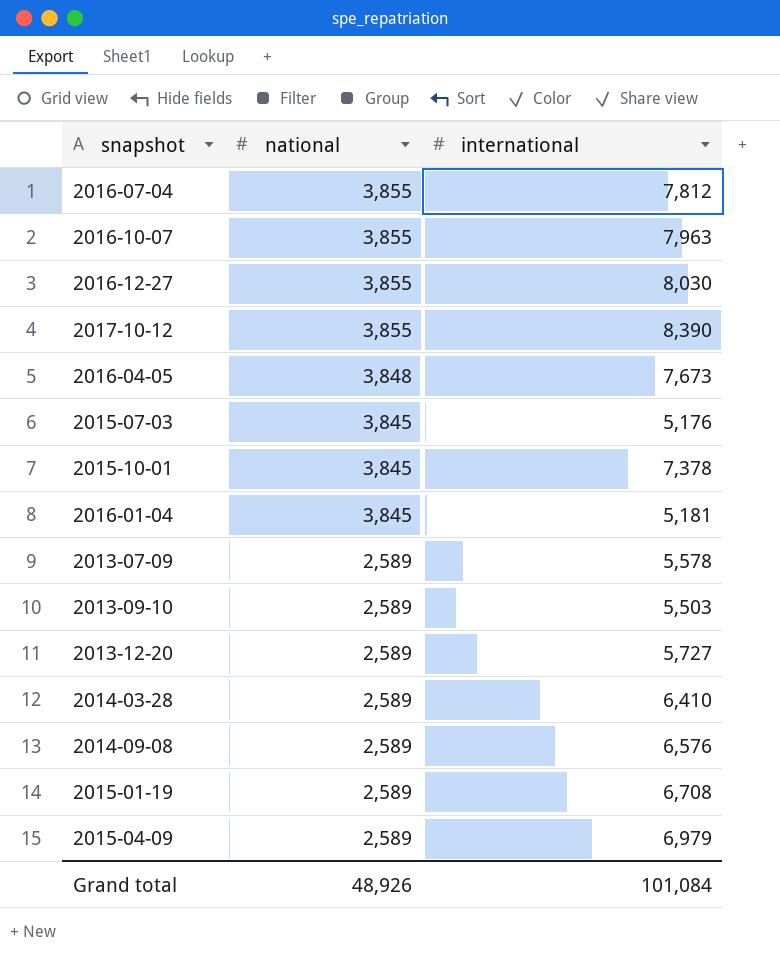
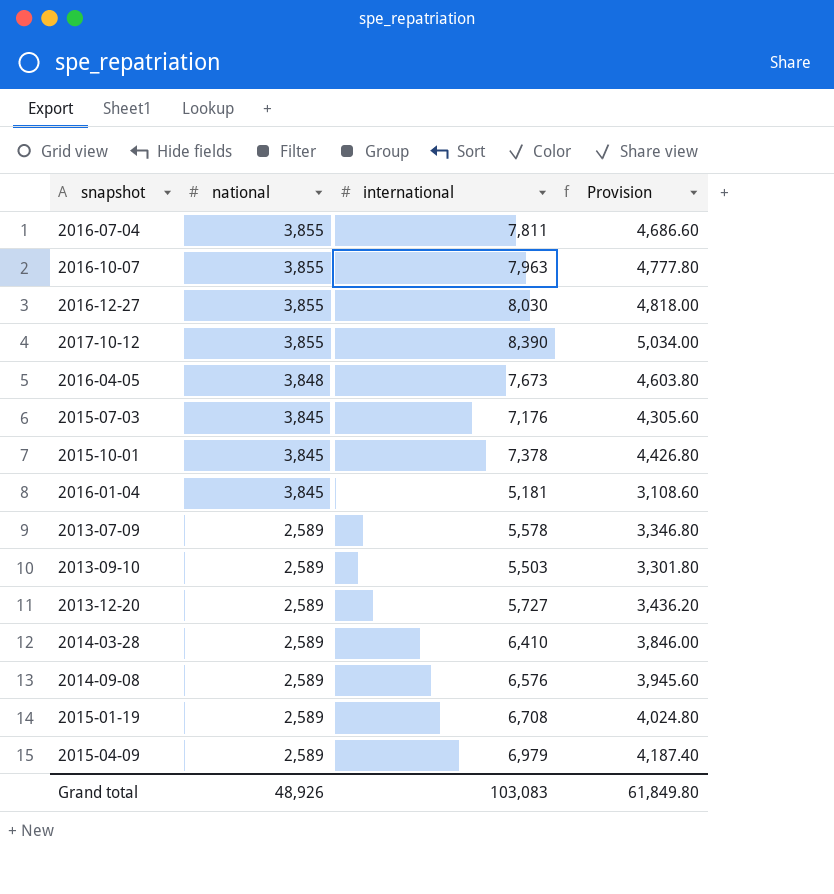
column Provision | formula: none -> [international] * 0.6
2016-07-04 | international: 7,812 -> 7,811
2015-07-03 | international: 5,176 -> 7,176
Grand total | international: 101,084 -> 103,083

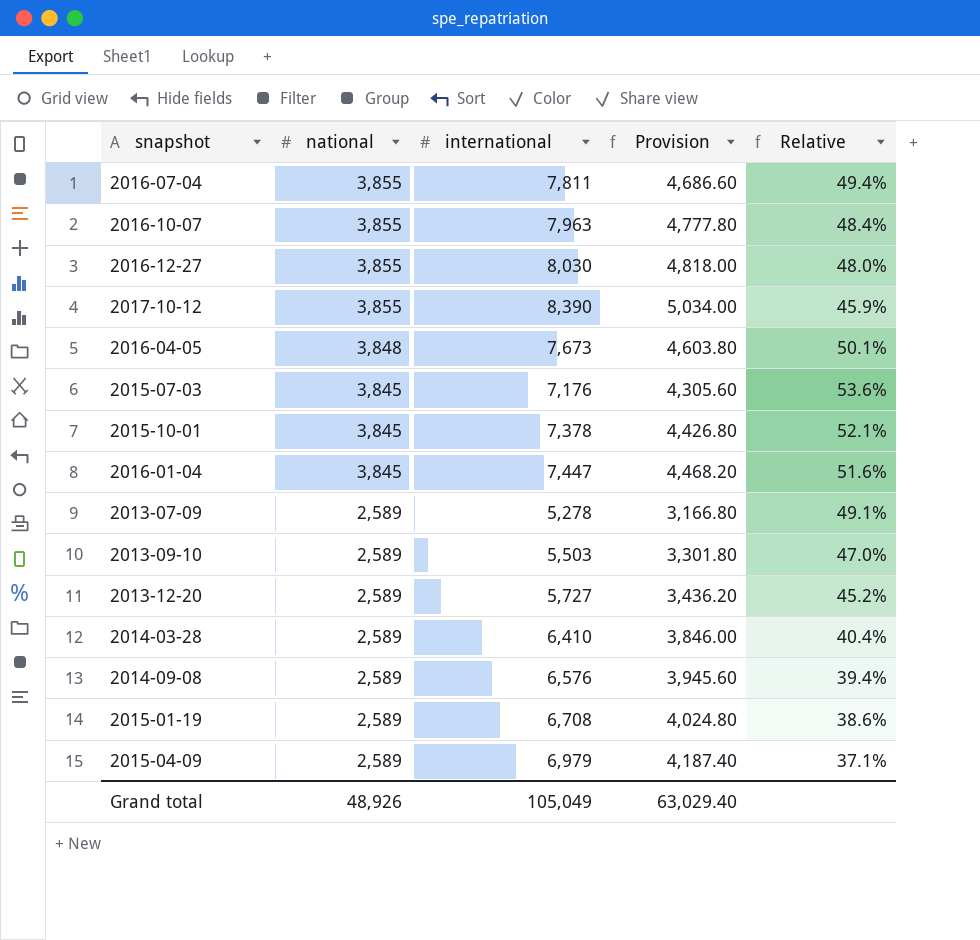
column Relative | formula: none -> [national] / [international]
2016-01-04 | international: 5,181 -> 7,447
2016-01-04 | Provision: 3,108.60 -> 4,468.20
2013-07-09 | international: 5,578 -> 5,278
2013-07-09 | Provision: 3,346.80 -> 3,166.80
Grand total | international: 103,083 -> 105,049
Grand total | Provision: 61,849.80 -> 63,029.40

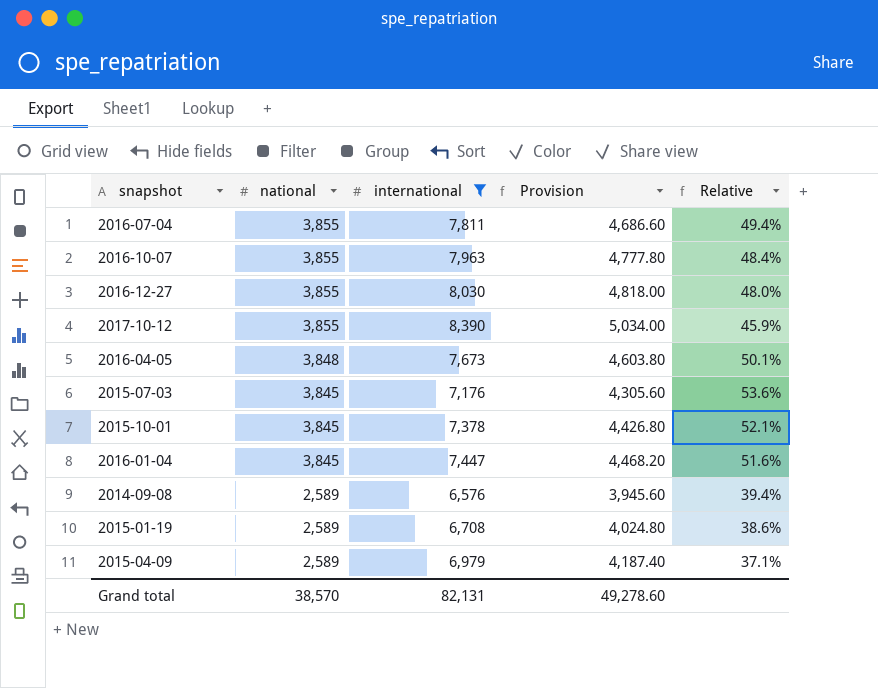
filter: none -> international >= 6,576
Grand total | national: 48,926 -> 38,570
Grand total | international: 105,049 -> 82,131
Grand total | Provision: 63,029.40 -> 49,278.60

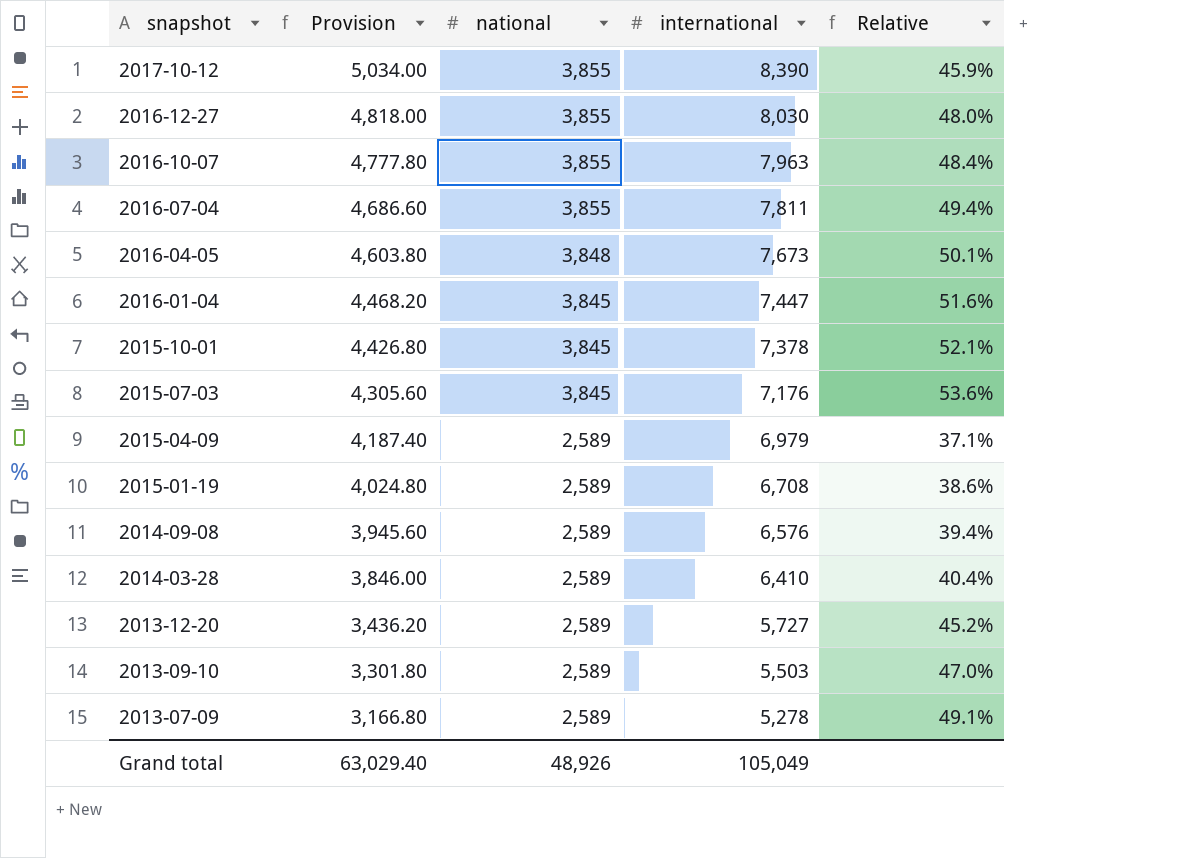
filter: international >= 6,576 -> none
row order: national descending -> snapshot descending
column Provision | position: 4 -> 2
Grand total | Provision: 49,278.60 -> 63,029.40
Grand total | national: 38,570 -> 48,926
Grand total | international: 82,131 -> 105,049

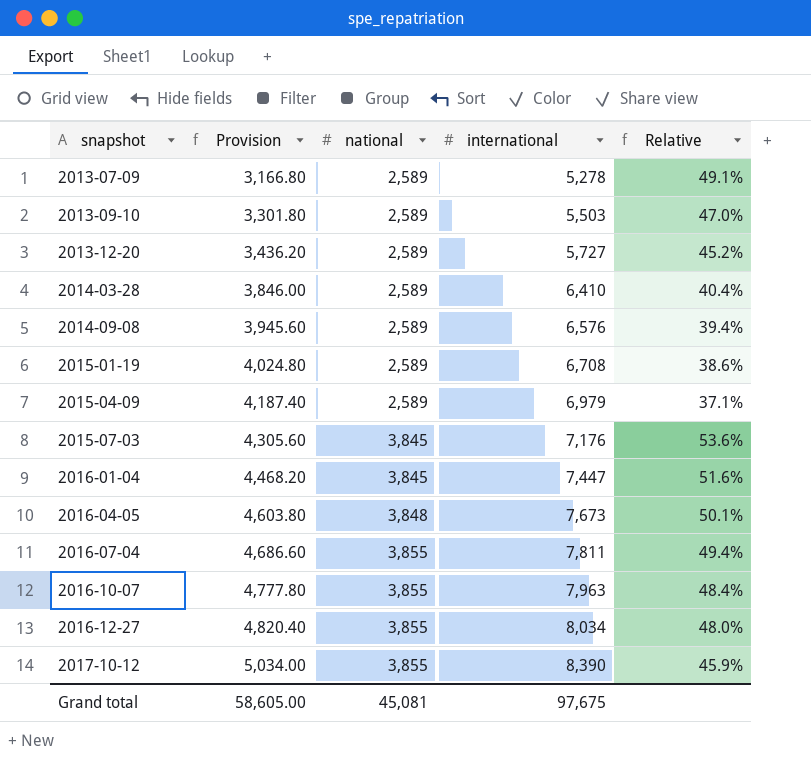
row order: snapshot descending -> snapshot ascending
row 2015-10-01: 4,426.80 | 3,845 | 7,378 | 52.1% -> none
2016-12-27 | Provision: 4,818.00 -> 4,820.40
2016-12-27 | international: 8,030 -> 8,034
Grand total | Provision: 63,029.40 -> 58,605.00
Grand total | national: 48,926 -> 45,081
Grand total | international: 105,049 -> 97,675

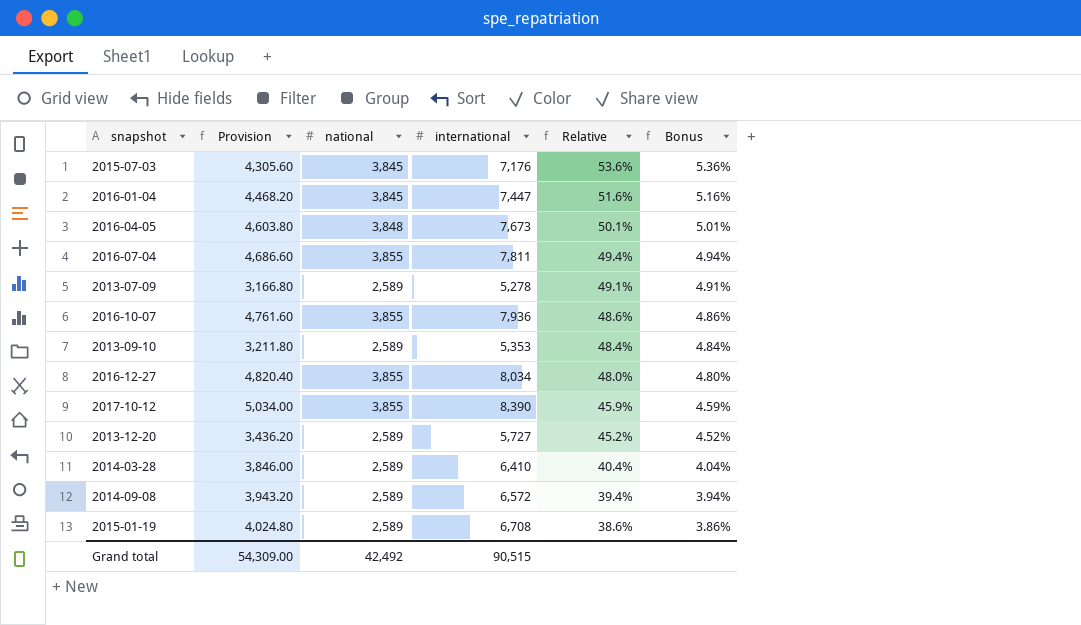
row order: snapshot ascending -> Relative descending
column Bonus | formula: none -> [Relative] * 0.1
row 2015-04-09: 4,187.40 | 2,589 | 6,979 | 37.1% -> none
2016-10-07 | Provision: 4,777.80 -> 4,761.60
2016-10-07 | international: 7,963 -> 7,936
2016-10-07 | Relative: 48.4% -> 48.6%
2013-09-10 | Provision: 3,301.80 -> 3,211.80
2013-09-10 | international: 5,503 -> 5,353
2013-09-10 | Relative: 47.0% -> 48.4%
2014-09-08 | Provision: 3,945.60 -> 3,943.20
2014-09-08 | international: 6,576 -> 6,572
Grand total | Provision: 58,605.00 -> 54,309.00
Grand total | national: 45,081 -> 42,492
Grand total | international: 97,675 -> 90,515

